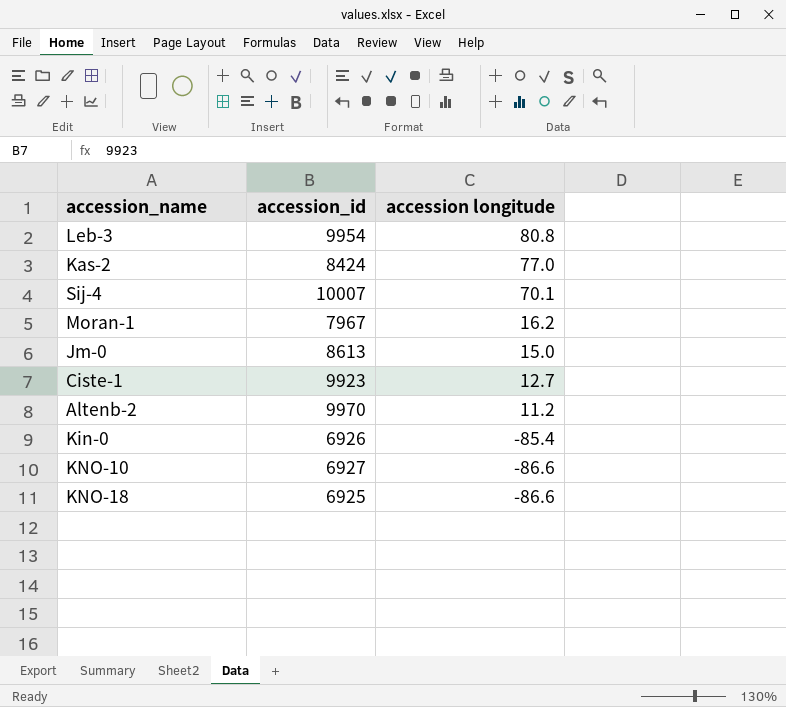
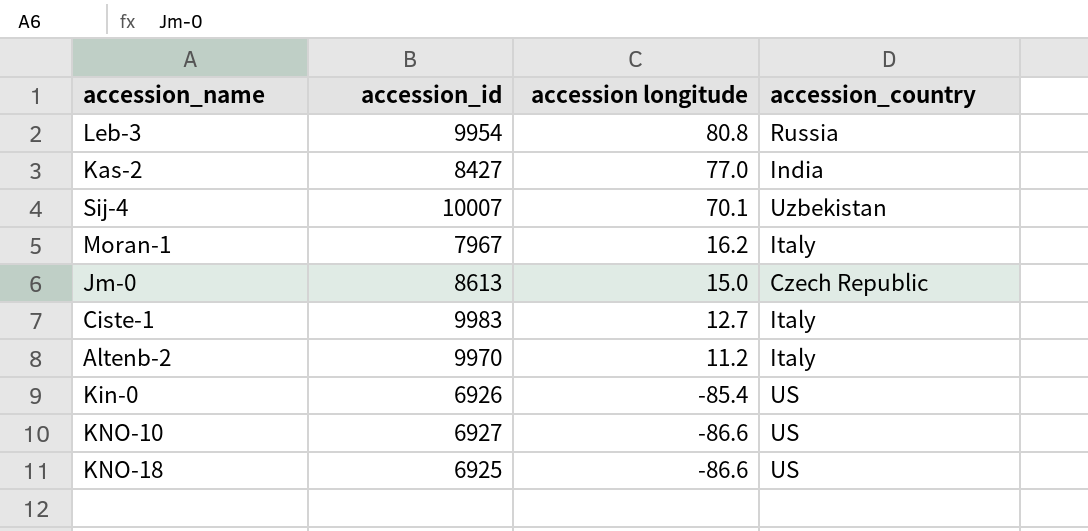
column accession_country | position: none -> 4
Kas-2 | accession_id: 8424 -> 8427
Ciste-1 | accession_id: 9923 -> 9983

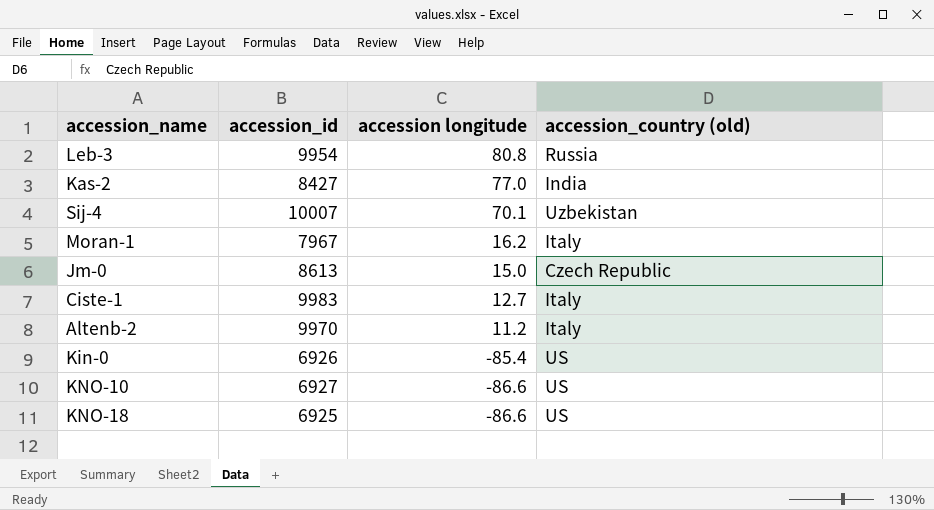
column name: accession_country -> accession_country (old)

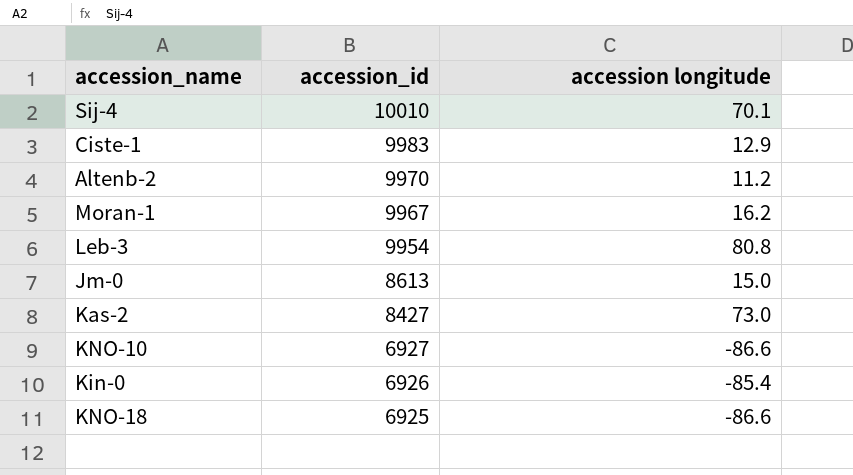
row order: accession longitude descending -> accession_id descending
column accession_country (old) | position: 4 -> none
Sij-4 | accession_id: 10007 -> 10010
Ciste-1 | accession longitude: 12.7 -> 12.9
Moran-1 | accession_id: 7967 -> 9967
Kas-2 | accession longitude: 77.0 -> 73.0

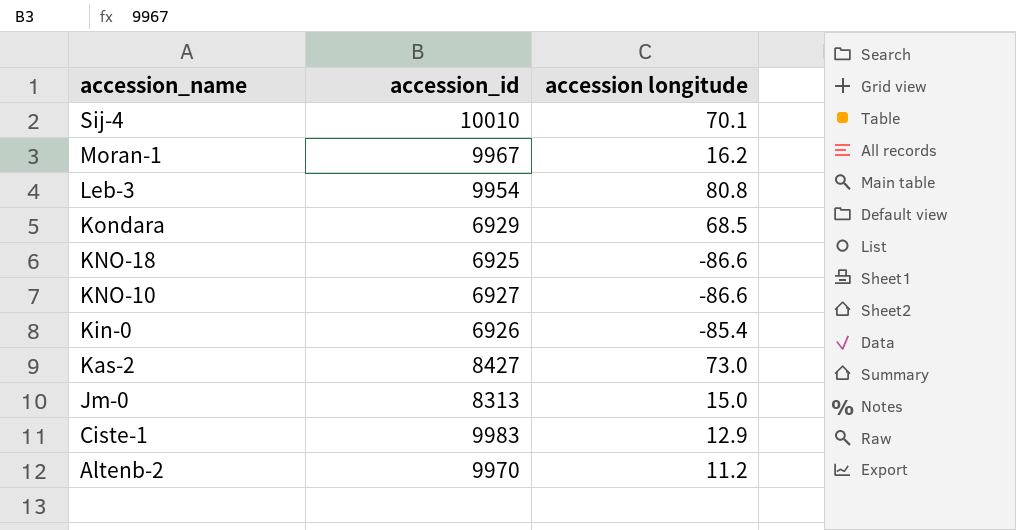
row order: accession_id descending -> accession_name descending
row Kondara: none -> 6929 | 68.5
Jm-0 | accession_id: 8613 -> 8313

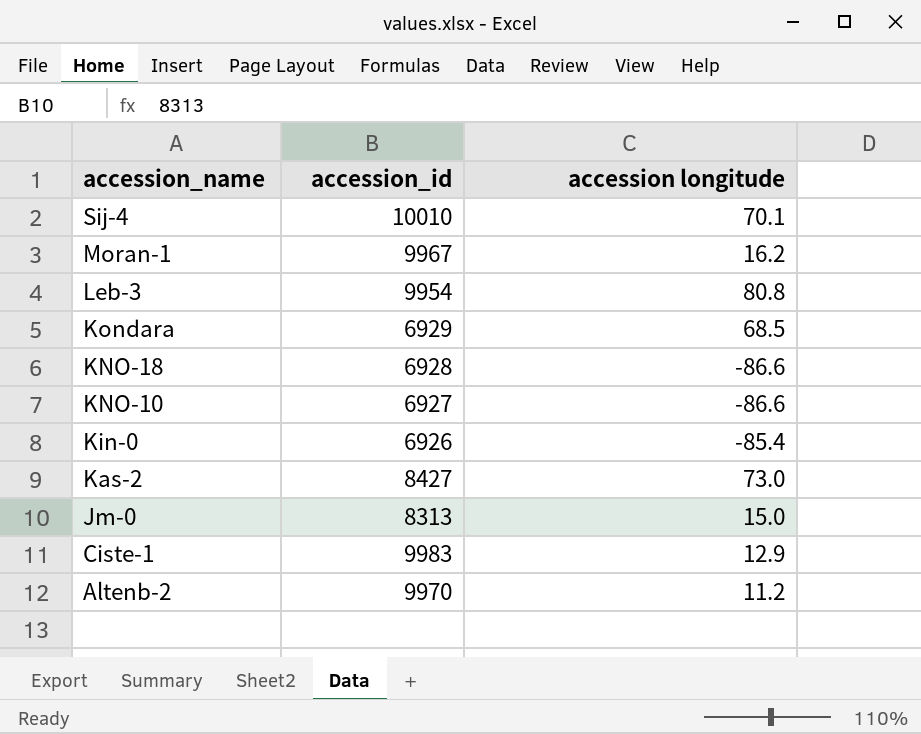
KNO-18 | accession_id: 6925 -> 6928

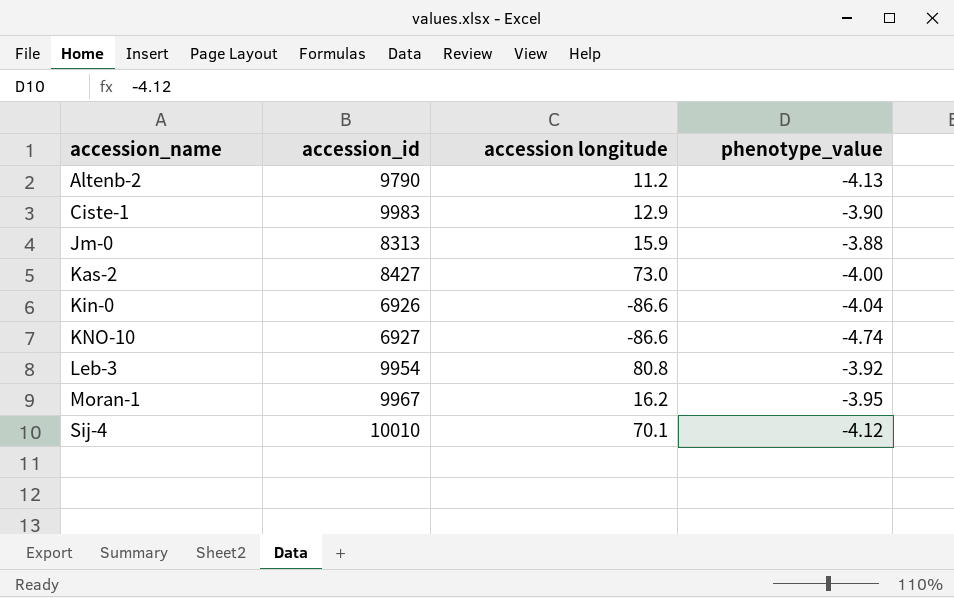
row order: accession_name descending -> accession_name ascending
column phenotype_value | position: none -> 4
row Kondara: 6929 | 68.5 -> none
row KNO-18: 6928 | -86.6 -> none
Altenb-2 | accession_id: 9970 -> 9790
Jm-0 | accession longitude: 15.0 -> 15.9
Kin-0 | accession longitude: -85.4 -> -86.6

